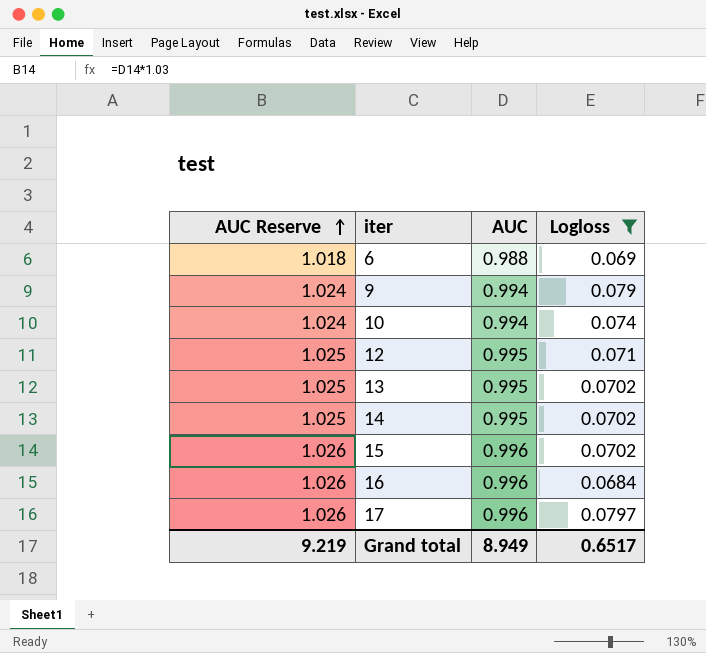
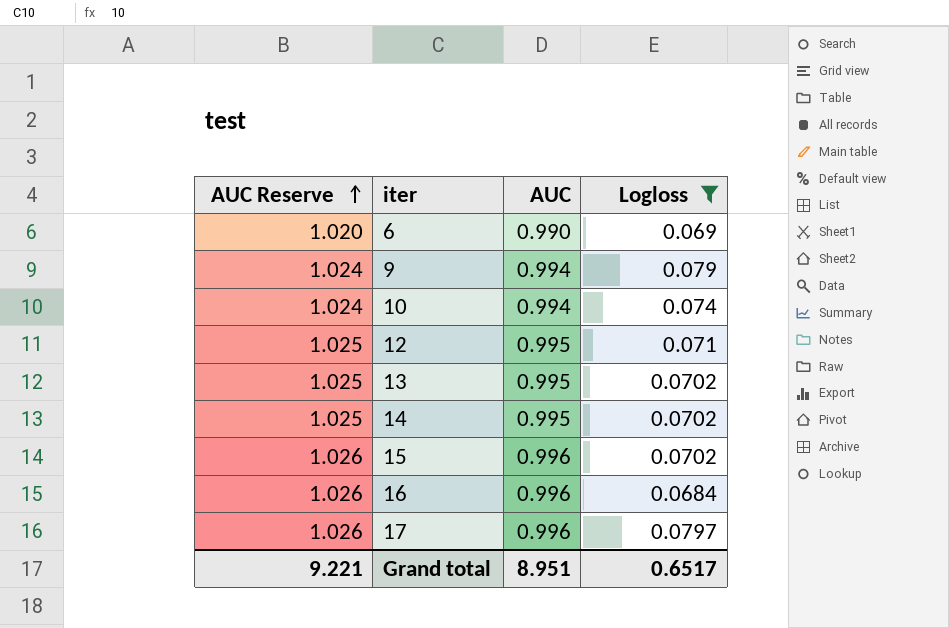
6 | AUC Reserve: 1.018 -> 1.020
6 | AUC: 0.988 -> 0.990
Grand total | AUC Reserve: 9.219 -> 9.221
Grand total | AUC: 8.949 -> 8.951

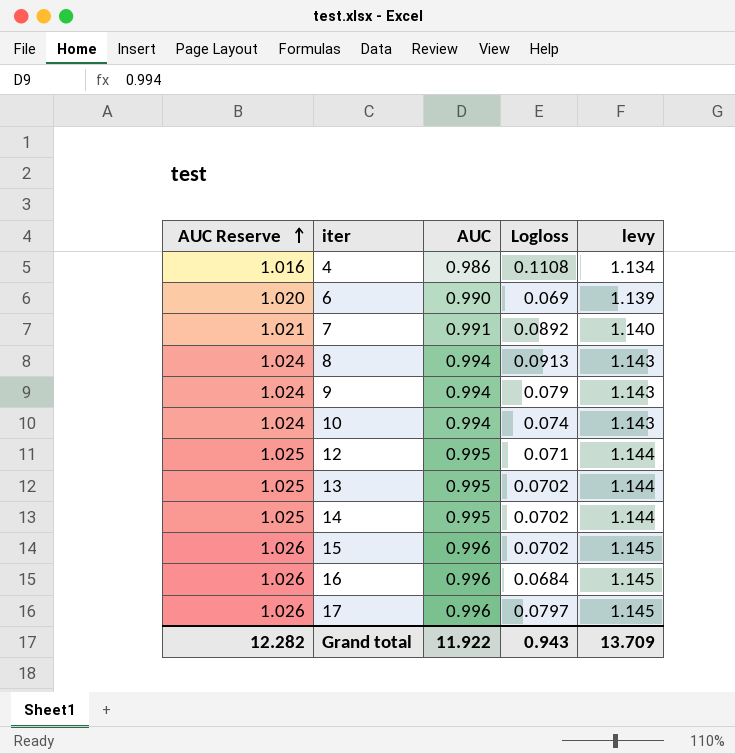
filter: Logloss <= 0.0797 -> none
column levy | formula: none -> [AUC] * 1.15
Grand total | AUC Reserve: 9.221 -> 12.282
Grand total | AUC: 8.951 -> 11.922
Grand total | Logloss: 0.6517 -> 0.943

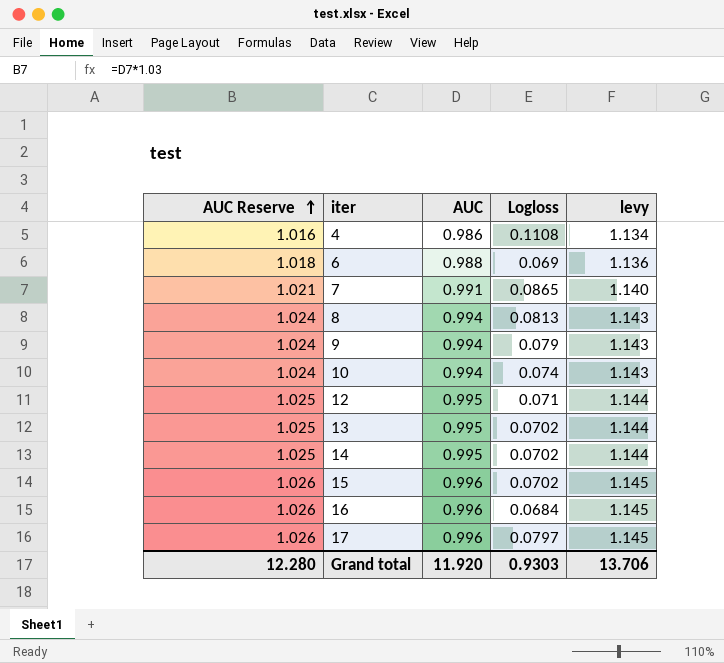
6 | AUC Reserve: 1.020 -> 1.018
6 | AUC: 0.990 -> 0.988
6 | levy: 1.139 -> 1.136
7 | Logloss: 0.0892 -> 0.0865
8 | Logloss: 0.0913 -> 0.0813
Grand total | AUC Reserve: 12.282 -> 12.280
Grand total | AUC: 11.922 -> 11.920
Grand total | Logloss: 0.943 -> 0.9303
Grand total | levy: 13.709 -> 13.706

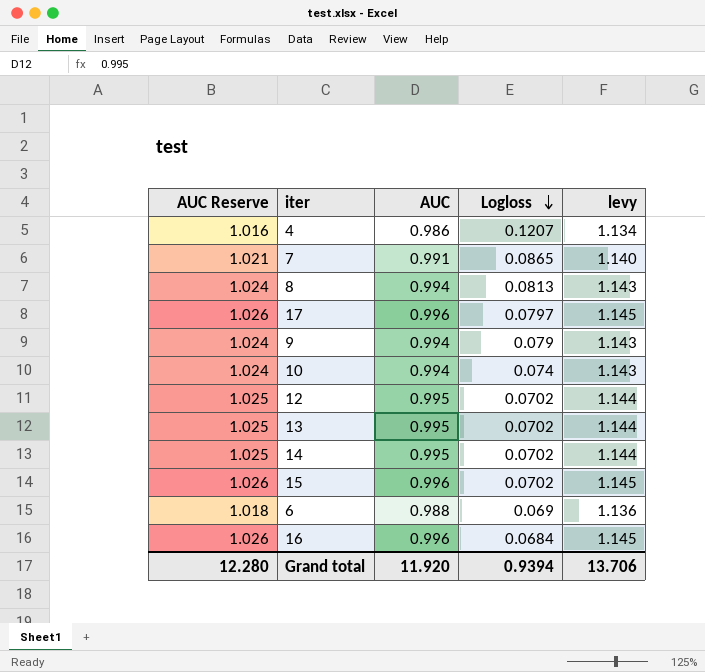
row order: AUC Reserve ascending -> Logloss descending
4 | Logloss: 0.1108 -> 0.1207
12 | Logloss: 0.071 -> 0.0702
Grand total | Logloss: 0.9303 -> 0.9394

